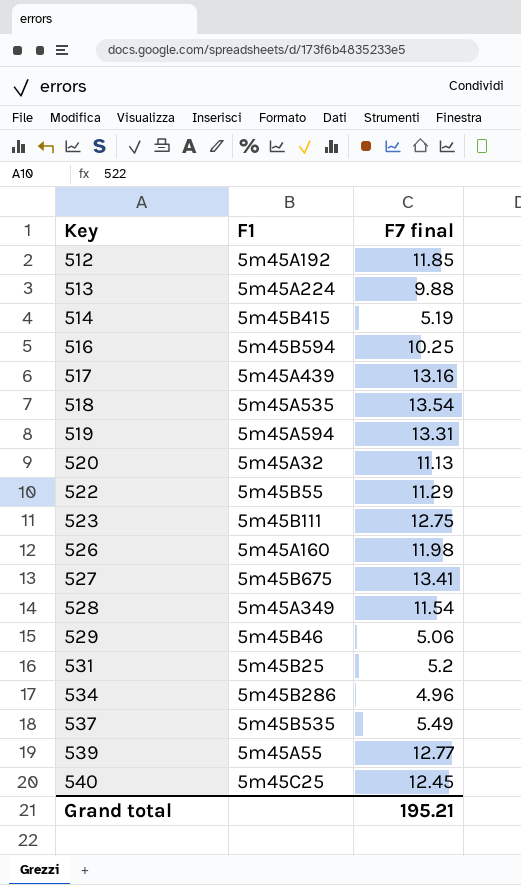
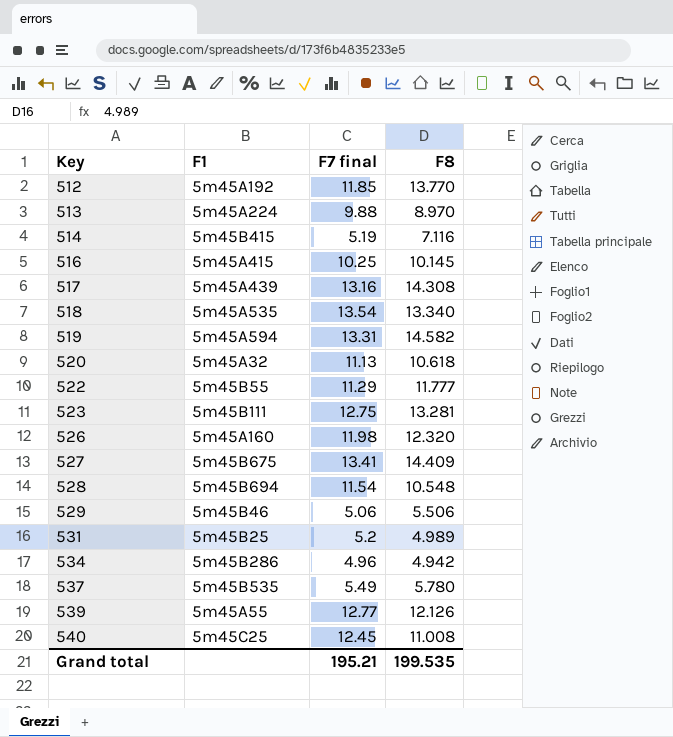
column F8 | position: none -> 4
516 | F1: 5m45B594 -> 5m45A415
528 | F1: 5m45A349 -> 5m45B694

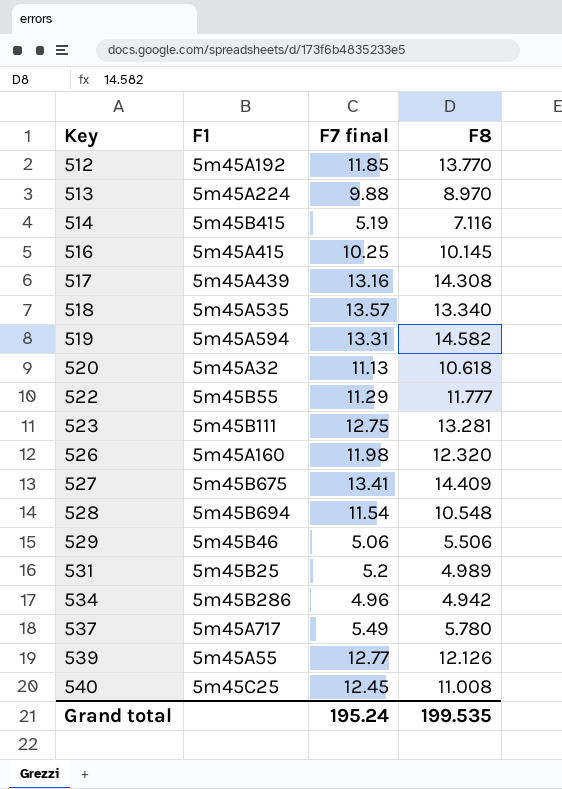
518 | F7 final: 13.54 -> 13.57
537 | F1: 5m45B535 -> 5m45A717
Grand total | F7 final: 195.21 -> 195.24

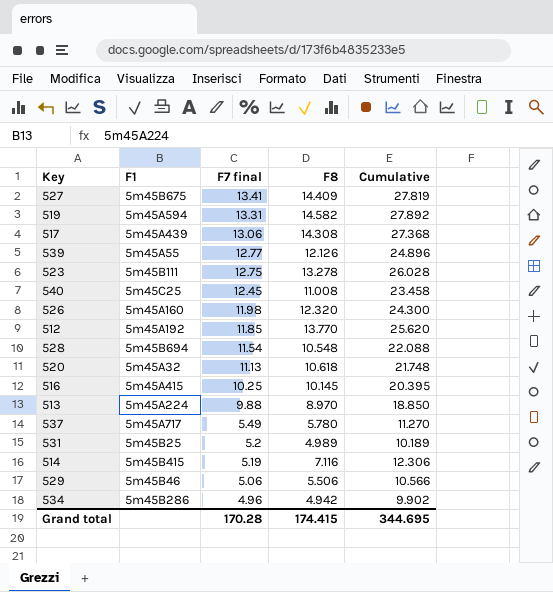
row order: Key ascending -> F7 final descending
column Cumulative | formula: none -> [F7 final] + [F8]
row 518: 5m45A535 | 13.57 | 13.340 -> none
row 522: 5m45B55 | 11.29 | 11.777 -> none
517 | F7 final: 13.16 -> 13.06
523 | F8: 13.281 -> 13.278
Grand total | F7 final: 195.24 -> 170.28
Grand total | F8: 199.535 -> 174.415

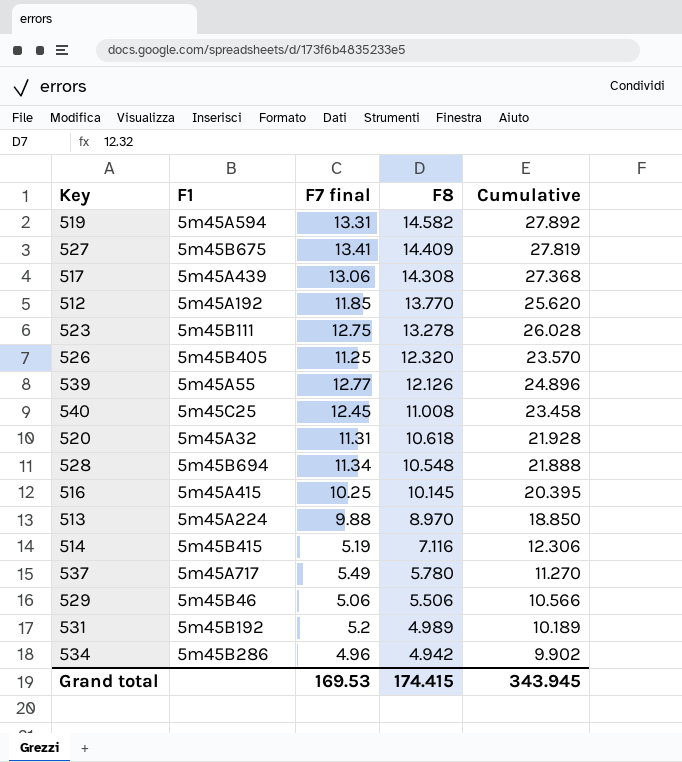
row order: F7 final descending -> F8 descending
526 | F1: 5m45A160 -> 5m45B405
526 | F7 final: 11.98 -> 11.25
526 | Cumulative: 24.300 -> 23.570
520 | F7 final: 11.13 -> 11.31
520 | Cumulative: 21.748 -> 21.928
528 | F7 final: 11.54 -> 11.34
528 | Cumulative: 22.088 -> 21.888
531 | F1: 5m45B25 -> 5m45B192
Grand total | F7 final: 170.28 -> 169.53
Grand total | Cumulative: 344.695 -> 343.945

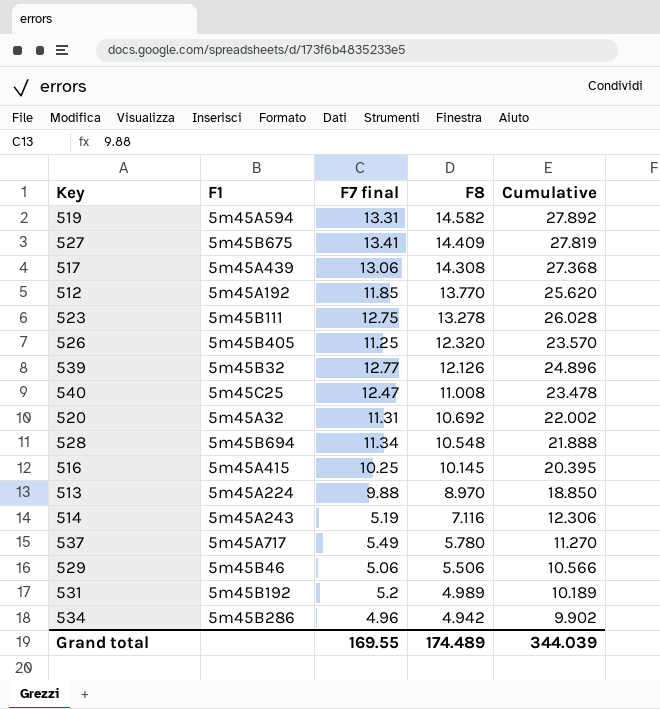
539 | F1: 5m45A55 -> 5m45B32
540 | F7 final: 12.45 -> 12.47
540 | Cumulative: 23.458 -> 23.478
520 | F8: 10.618 -> 10.692
520 | Cumulative: 21.928 -> 22.002
514 | F1: 5m45B415 -> 5m45A243
Grand total | F7 final: 169.53 -> 169.55
Grand total | F8: 174.415 -> 174.489
Grand total | Cumulative: 343.945 -> 344.039

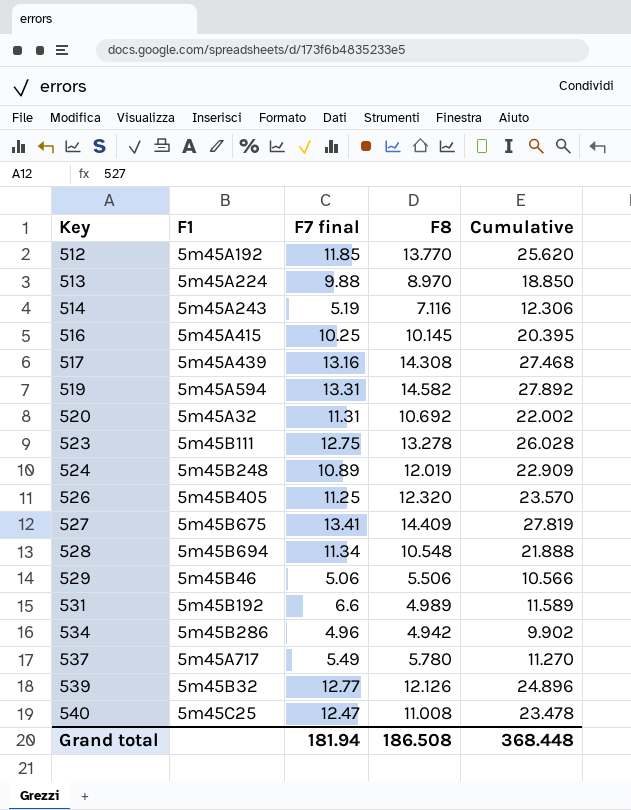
row order: F8 descending -> Key ascending
517 | F7 final: 13.06 -> 13.16
517 | Cumulative: 27.368 -> 27.468
row 524: none -> 5m45B248 | 10.89 | 12.019 | 22.909
531 | F7 final: 5.2 -> 6.6
531 | Cumulative: 10.189 -> 11.589
Grand total | F7 final: 169.55 -> 181.94
Grand total | F8: 174.489 -> 186.508
Grand total | Cumulative: 344.039 -> 368.448

